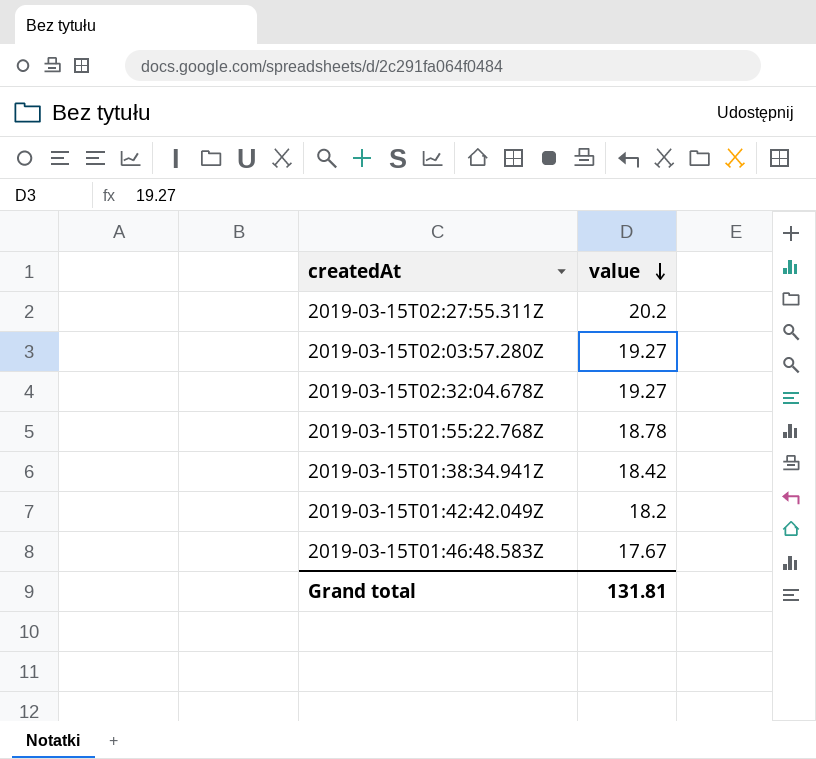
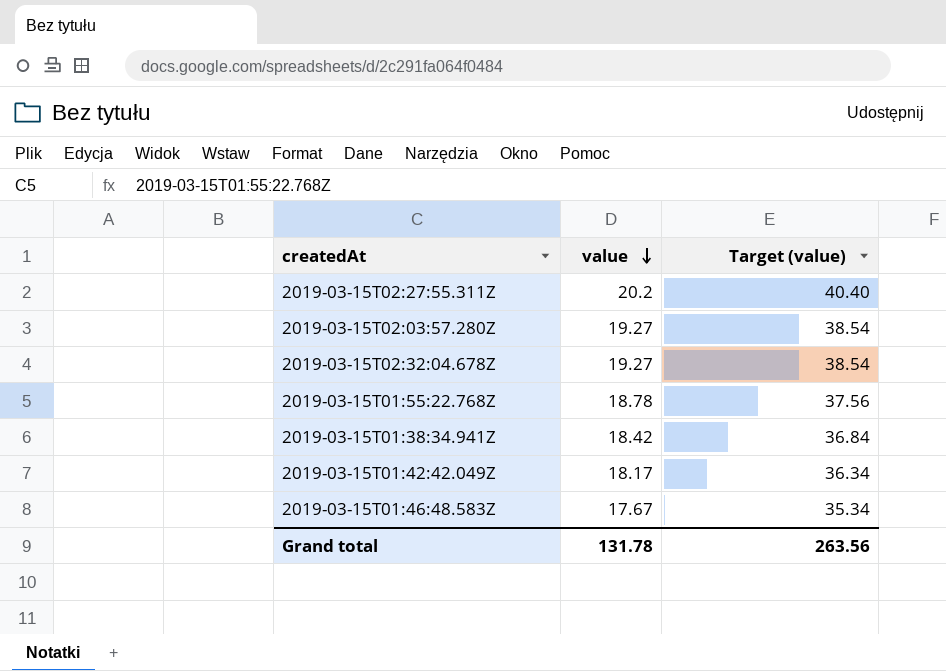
column Target (value) | formula: none -> [value] * 2
2019-03-15T01:42:42.049Z | value: 18.2 -> 18.17
Grand total | value: 131.81 -> 131.78

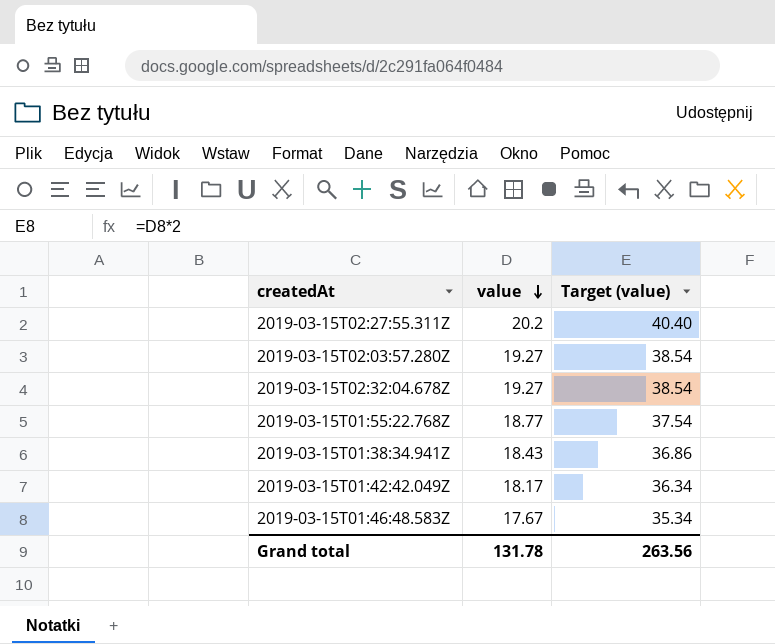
2019-03-15T01:55:22.768Z | value: 18.78 -> 18.77
2019-03-15T01:55:22.768Z | Target (value): 37.56 -> 37.54
2019-03-15T01:38:34.941Z | value: 18.42 -> 18.43
2019-03-15T01:38:34.941Z | Target (value): 36.84 -> 36.86

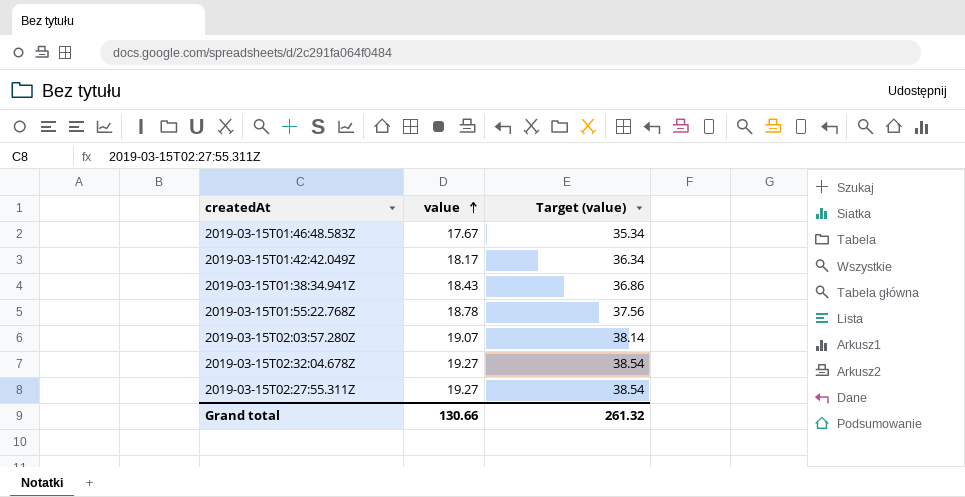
row order: value descending -> value ascending
2019-03-15T01:55:22.768Z | value: 18.77 -> 18.78
2019-03-15T01:55:22.768Z | Target (value): 37.54 -> 37.56
2019-03-15T02:03:57.280Z | value: 19.27 -> 19.07
2019-03-15T02:03:57.280Z | Target (value): 38.54 -> 38.14
2019-03-15T02:27:55.311Z | value: 20.2 -> 19.27
2019-03-15T02:27:55.311Z | Target (value): 40.40 -> 38.54
Grand total | value: 131.78 -> 130.66
Grand total | Target (value): 263.56 -> 261.32

